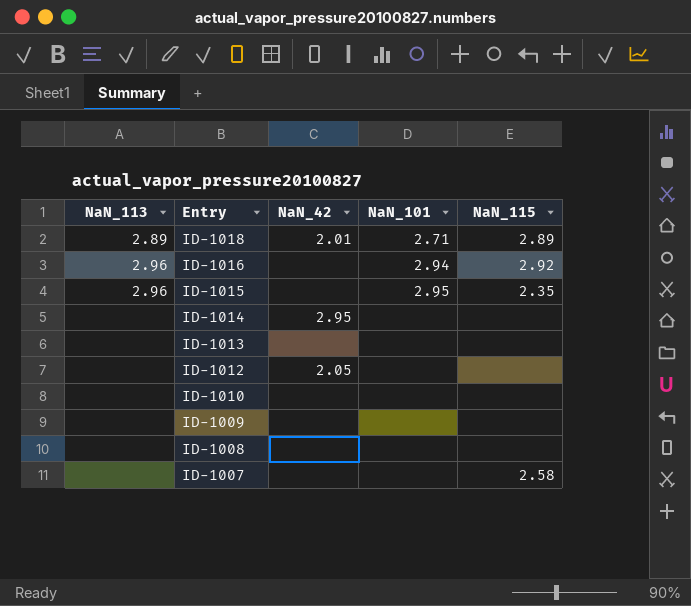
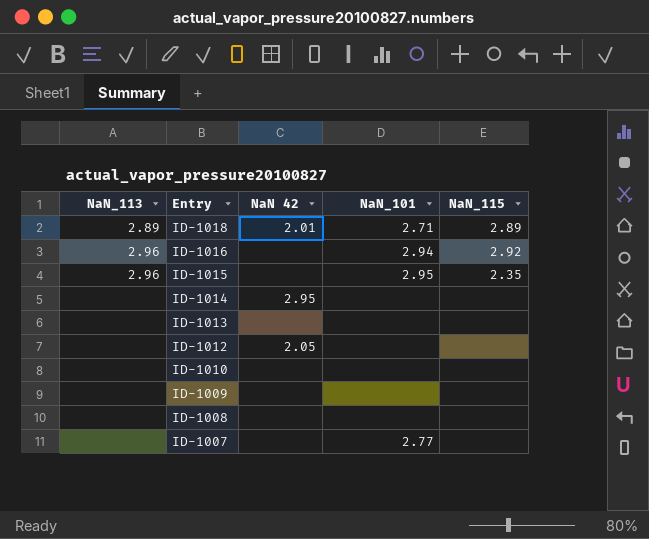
column name: NaN_42 -> NaN 42
ID-1007 | NaN_101: none -> 2.77
ID-1007 | NaN_115: 2.58 -> none

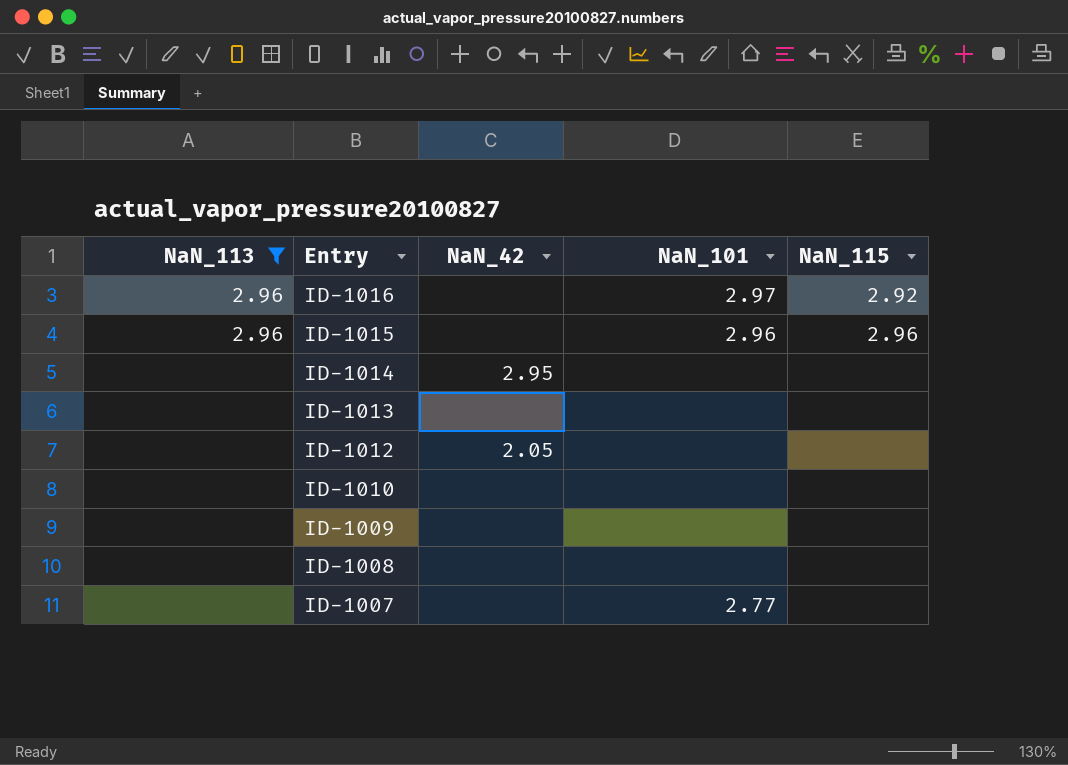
filter: none -> NaN_113 != 2.89
column name: NaN 42 -> NaN_42
ID-1016 | NaN_101: 2.94 -> 2.97
ID-1015 | NaN_101: 2.95 -> 2.96
ID-1015 | NaN_115: 2.35 -> 2.96

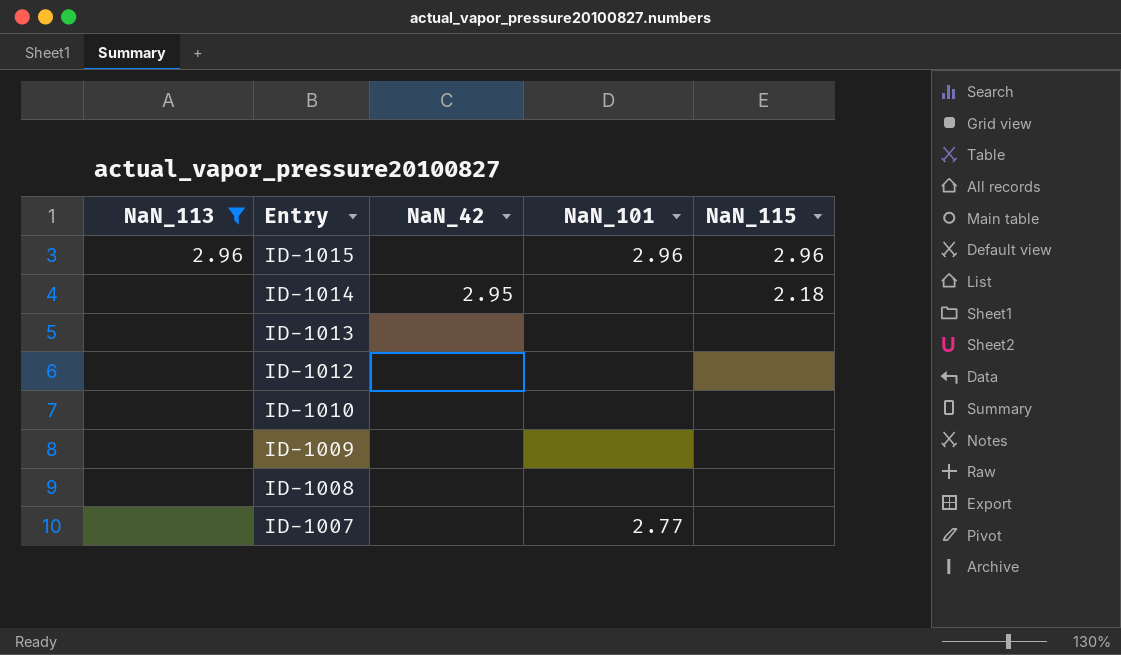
row ID-1016: 2.96 | none | 2.97 | 2.92 -> none
ID-1014 | NaN_115: none -> 2.18
ID-1012 | NaN_42: 2.05 -> none

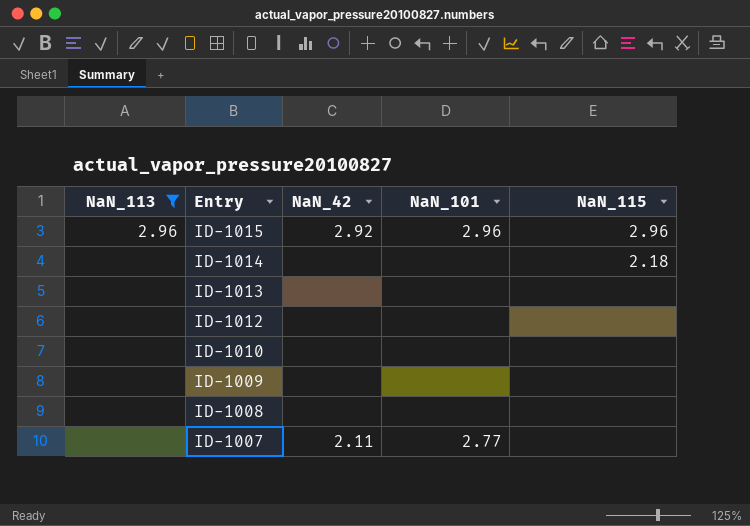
ID-1015 | NaN_42: none -> 2.92
ID-1014 | NaN_42: 2.95 -> none
ID-1007 | NaN_42: none -> 2.11

